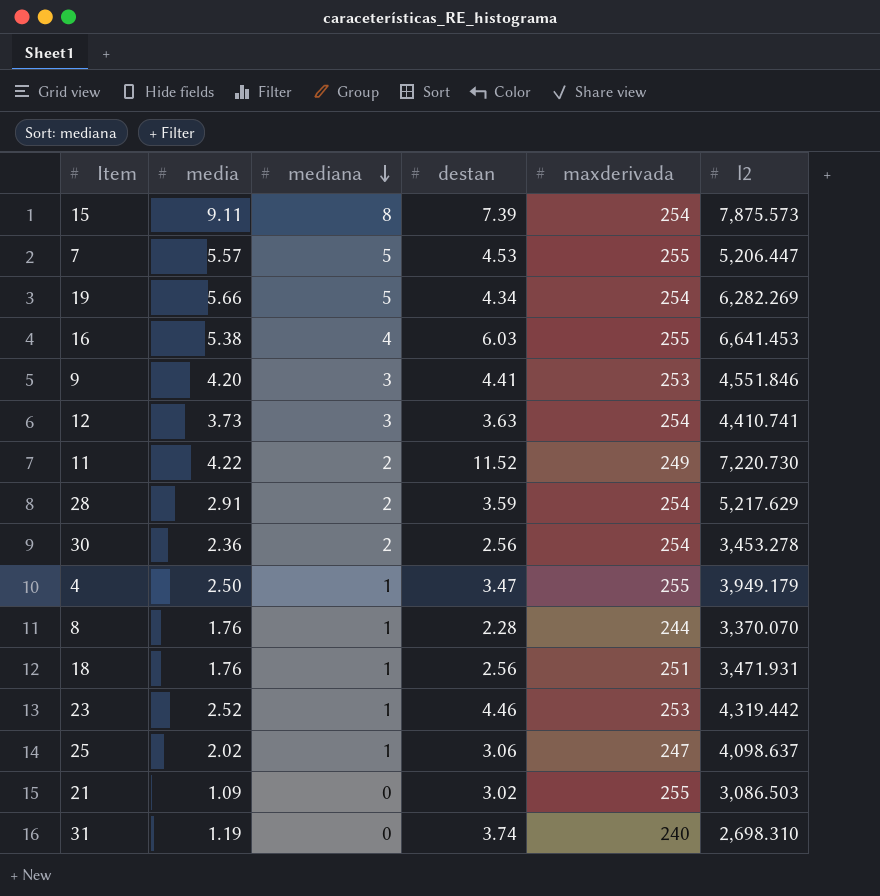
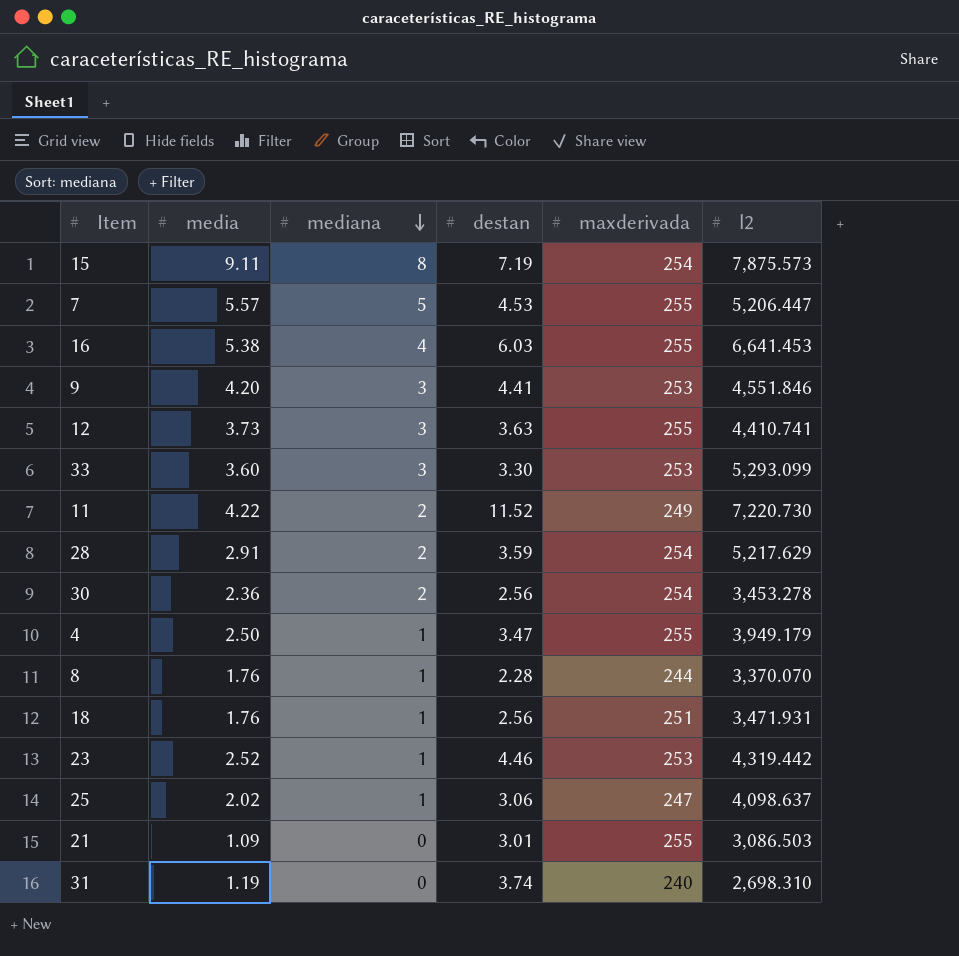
row 19: 5.66 | 5 | 4.34 | 254 | 6,282.269 -> none
15 | destan: 7.39 -> 7.19
12 | maxderivada: 254 -> 255
row 33: none -> 3.60 | 3 | 3.30 | 253 | 5,293.099
21 | destan: 3.02 -> 3.01

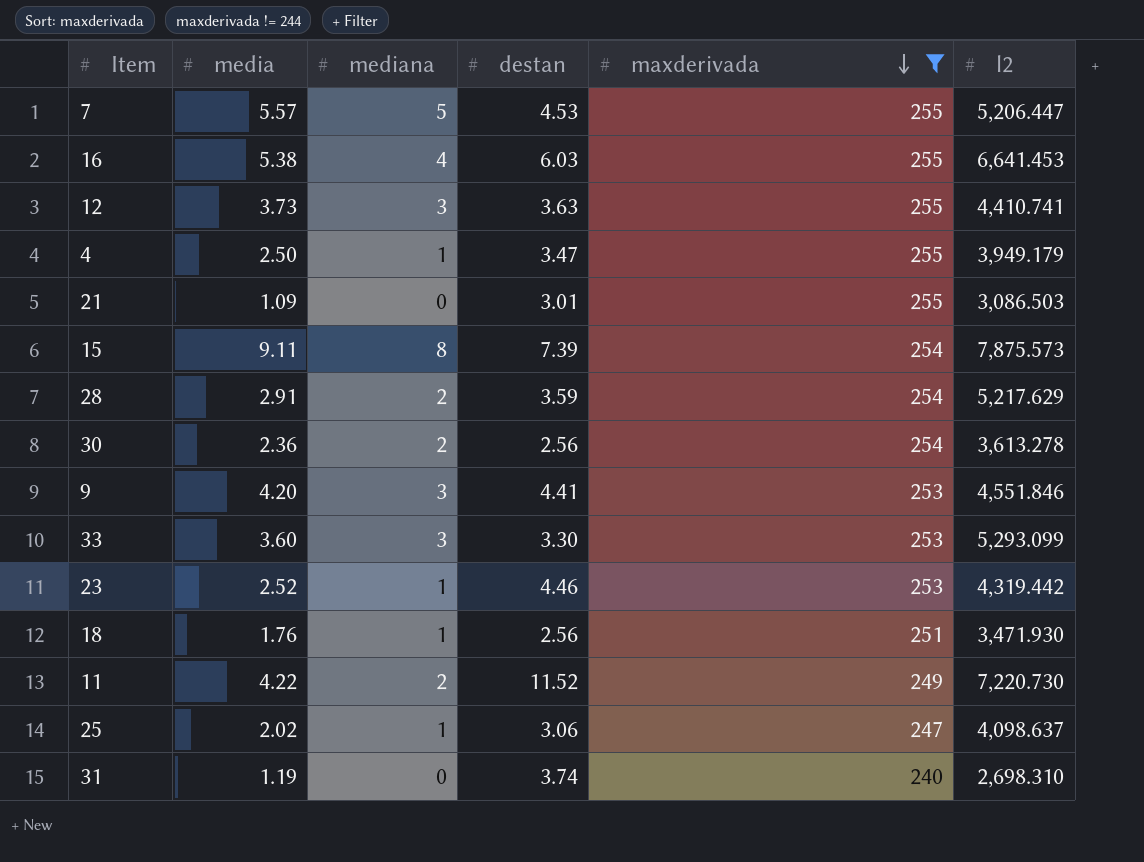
filter: none -> maxderivada != 244
row order: mediana descending -> maxderivada descending
15 | destan: 7.19 -> 7.39
30 | l2: 3,453.278 -> 3,613.278
18 | l2: 3,471.931 -> 3,471.930

